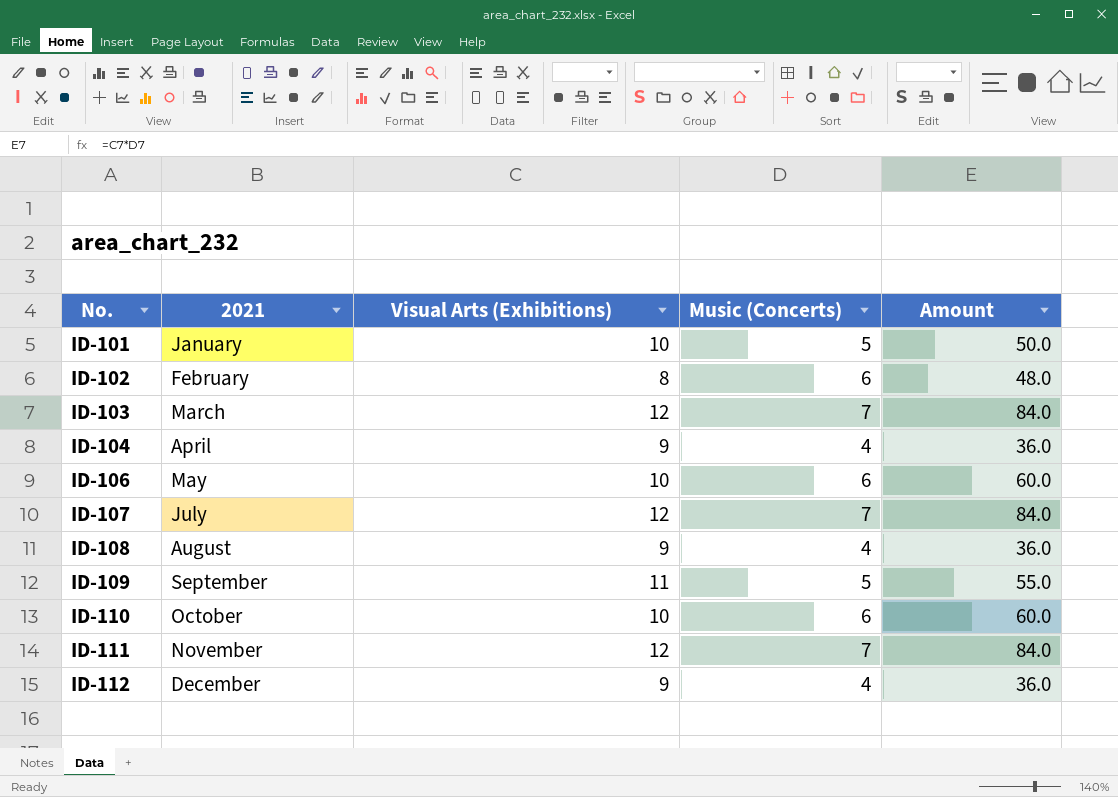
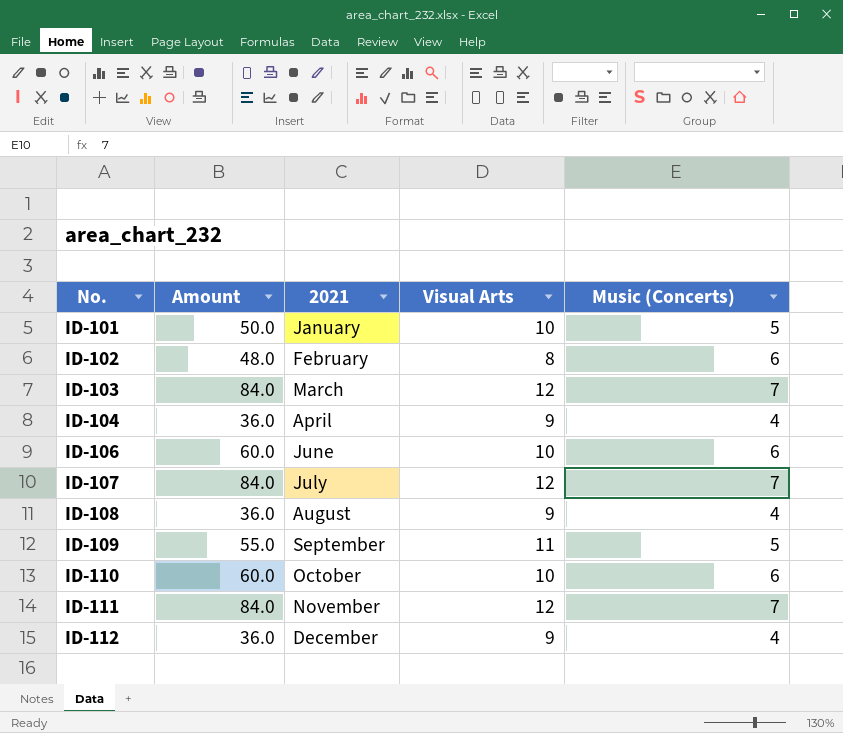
column Amount | position: 5 -> 2
column name: Visual Arts (Exhibitions) -> Visual Arts
ID-106 | 2021: May -> June

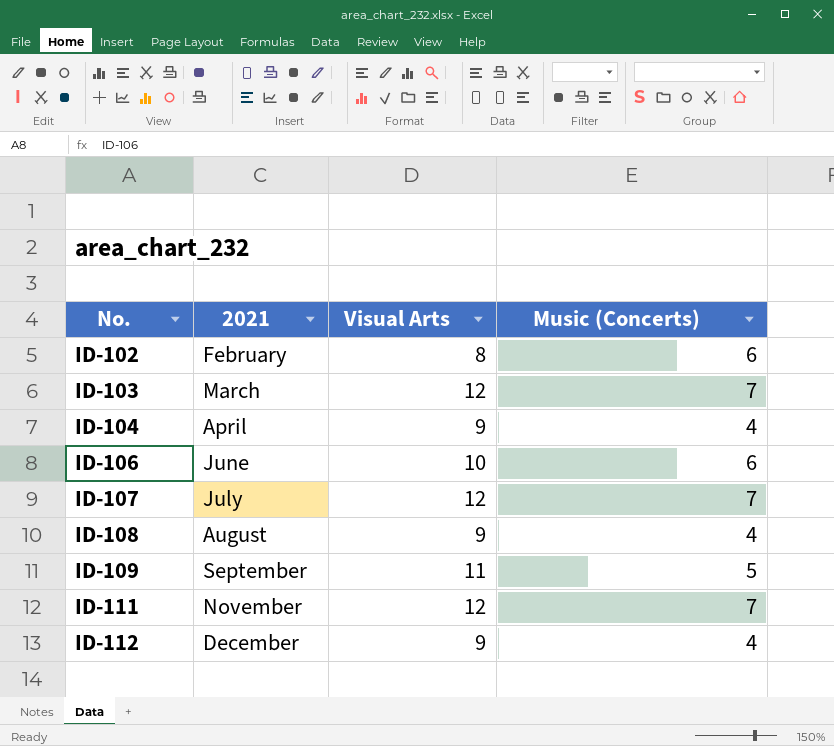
column Amount | formula: [Visual Arts] * [Music (Concerts)] -> none
row ID-101: 50.0 | January | 10 | 5 -> none
row ID-110: 60.0 | October | 10 | 6 -> none

